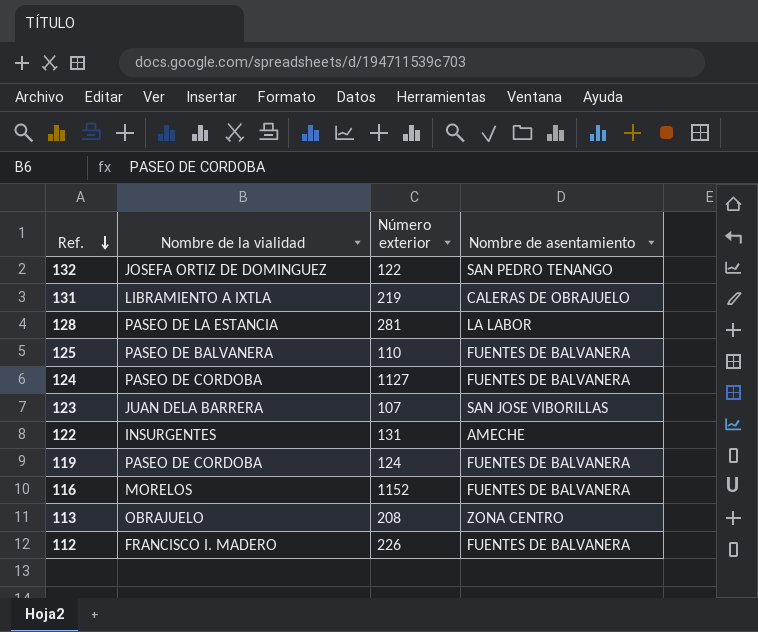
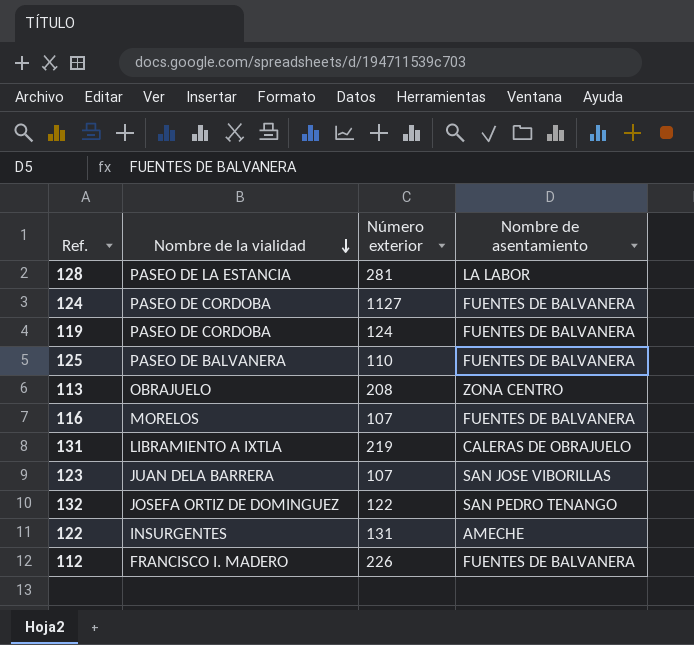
row order: Ref. descending -> Nombre de la vialidad descending
116 | Número exterior: 1152 -> 107

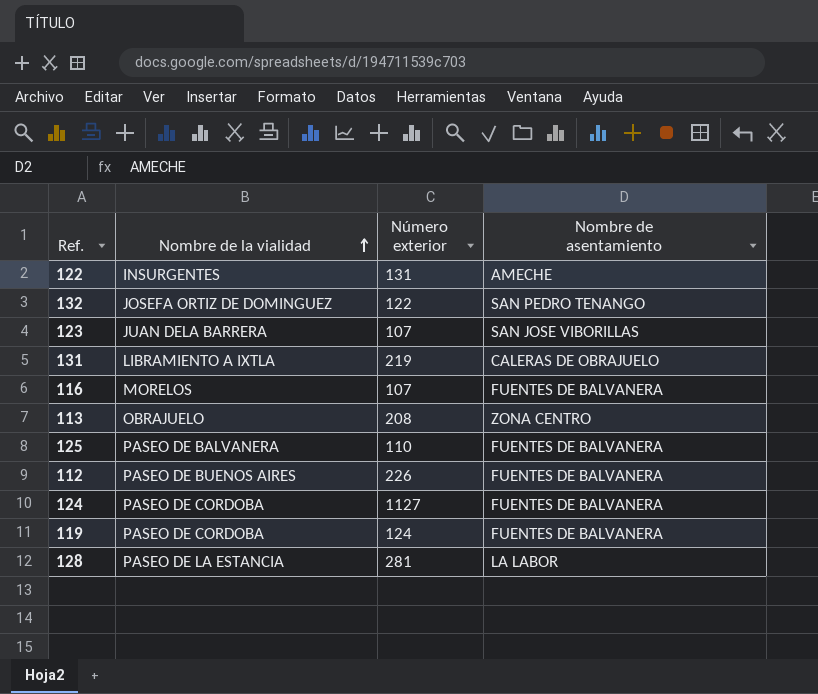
row order: Nombre de la vialidad descending -> Nombre de la vialidad ascending
112 | Nombre de la vialidad: FRANCISCO I. MADERO -> PASEO DE BUENOS AIRES

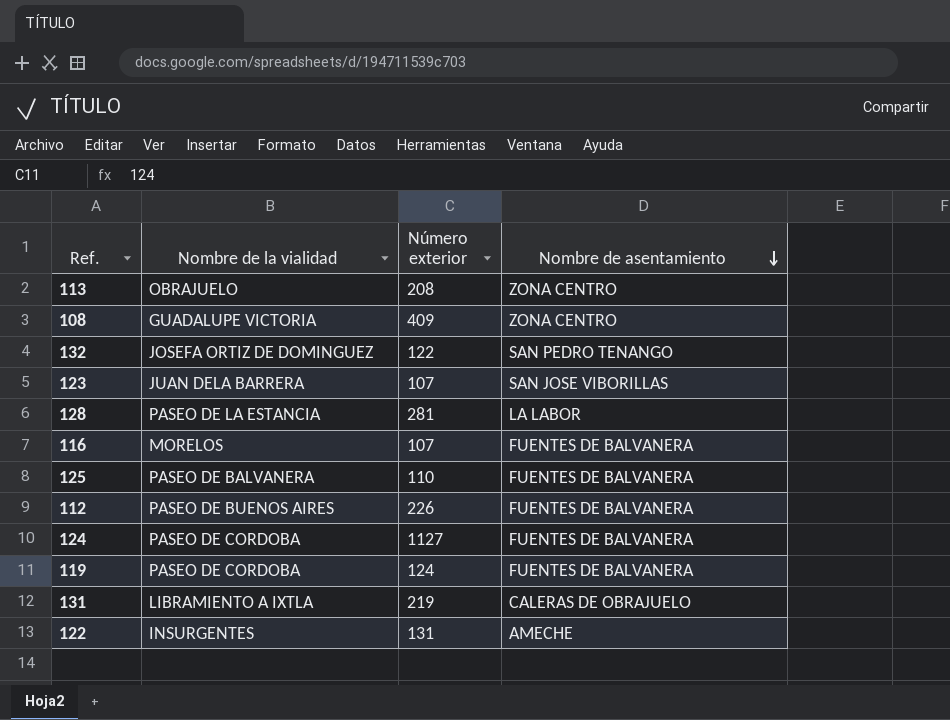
row order: Nombre de la vialidad ascending -> Nombre de asentamiento descending
row 108: none -> GUADALUPE VICTORIA | 409 | ZONA CENTRO

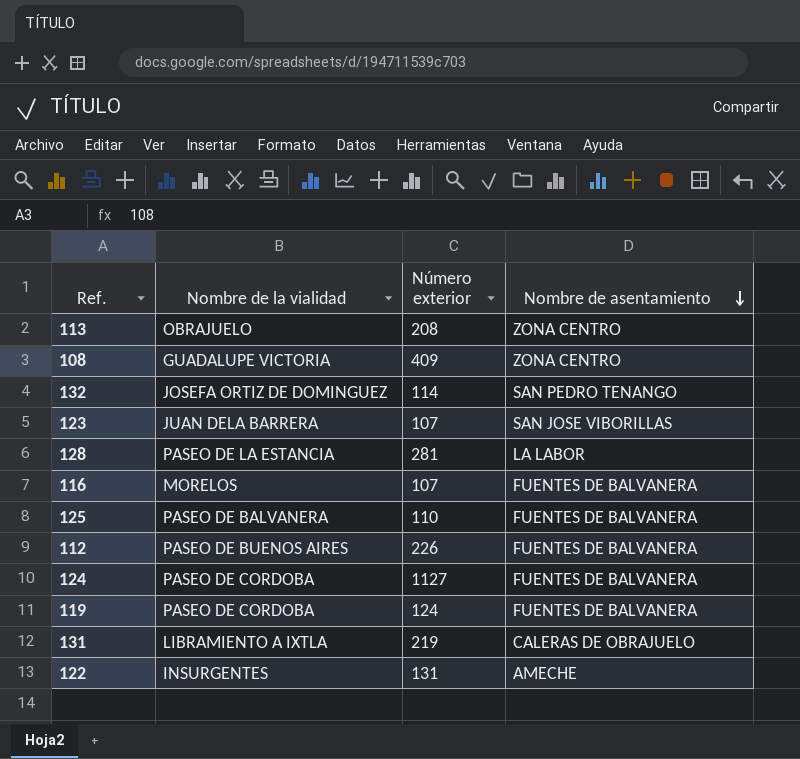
132 | Número exterior: 122 -> 114

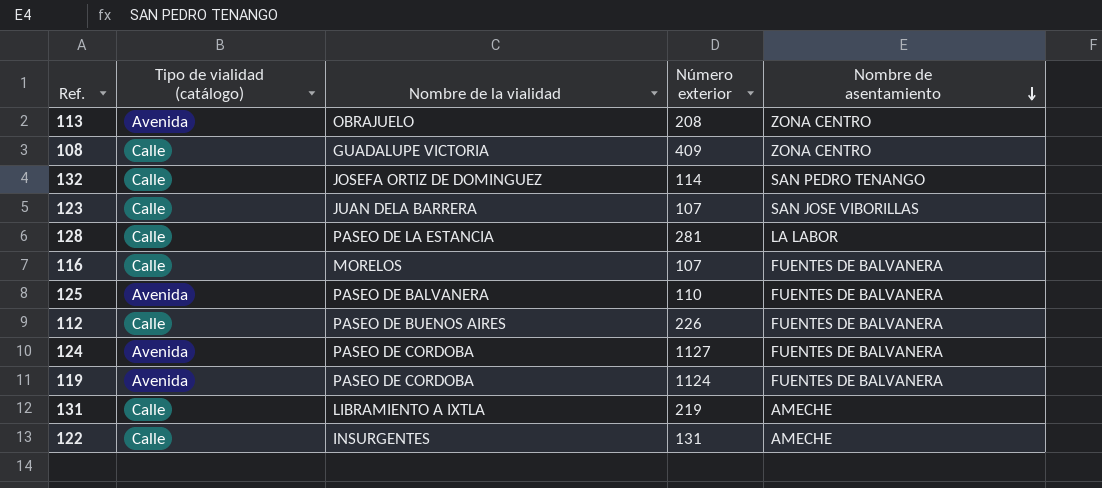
column Tipo de vialidad (catálogo) | position: none -> 2
119 | Número exterior: 124 -> 1124
131 | Nombre de asentamiento: CALERAS DE OBRAJUELO -> AMECHE

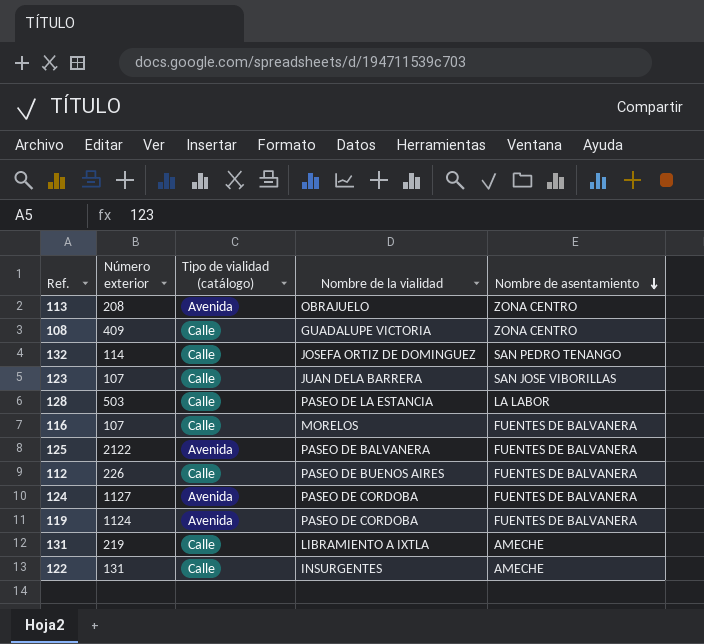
column Número exterior | position: 4 -> 2
128 | Número exterior: 281 -> 503
125 | Número exterior: 110 -> 2122

